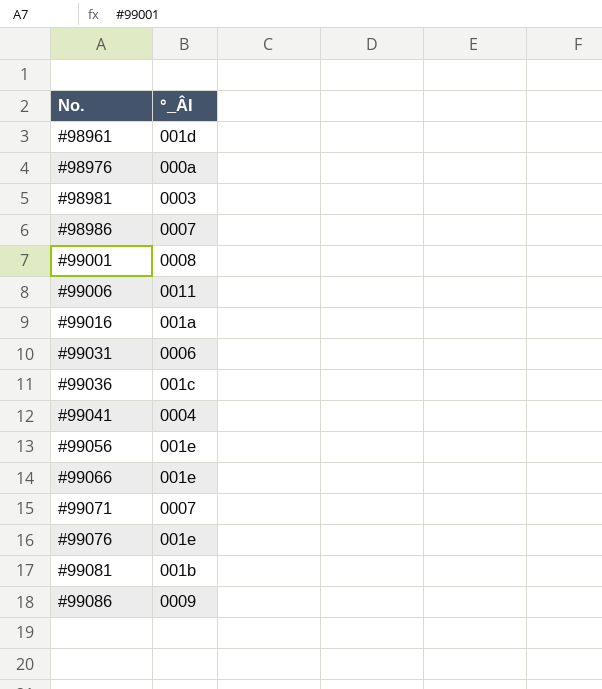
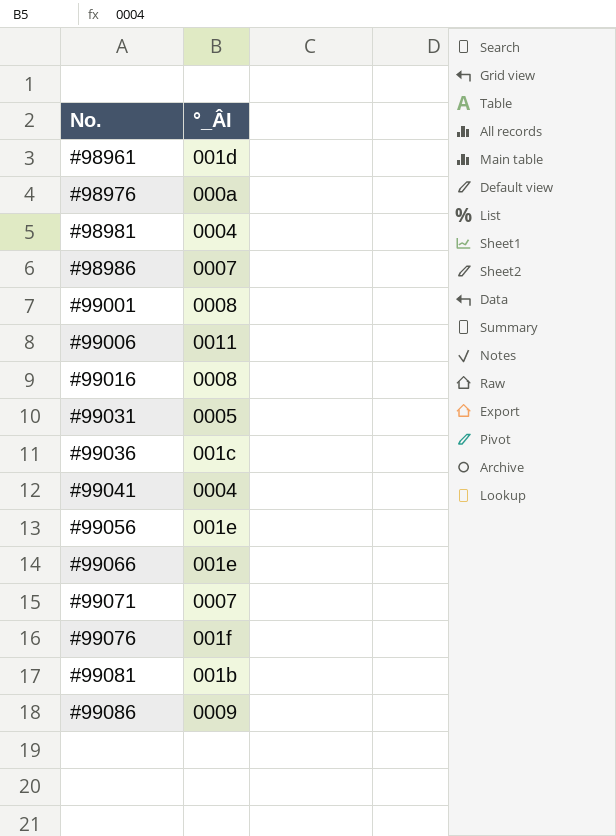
#98981 | °_ÂI: 0003 -> 0004
#99016 | °_ÂI: 001a -> 0008
#99031 | °_ÂI: 0006 -> 0005
#99076 | °_ÂI: 001e -> 001f

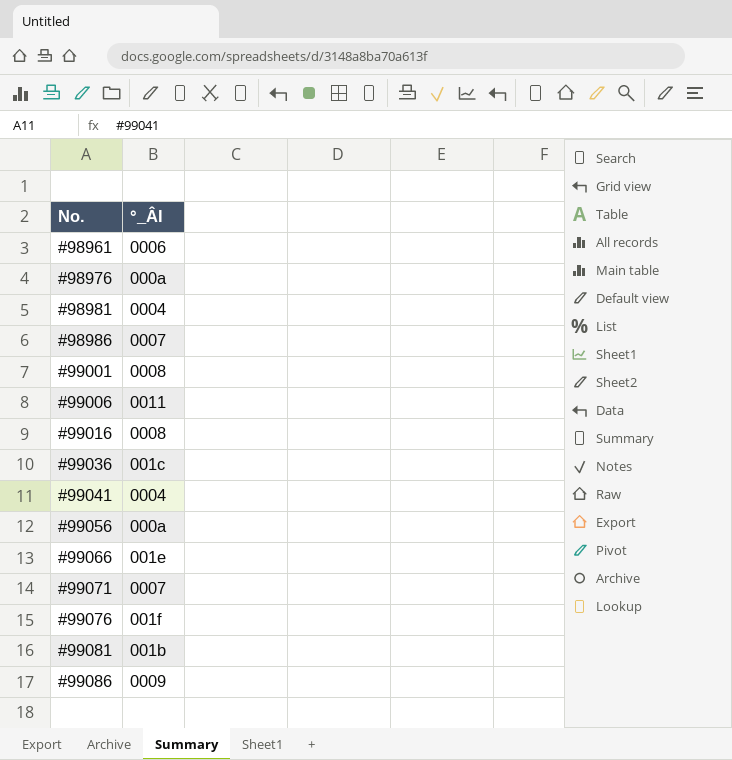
row #99031: 0005 -> none
#98961 | °_ÂI: 001d -> 0006
#99056 | °_ÂI: 001e -> 000a

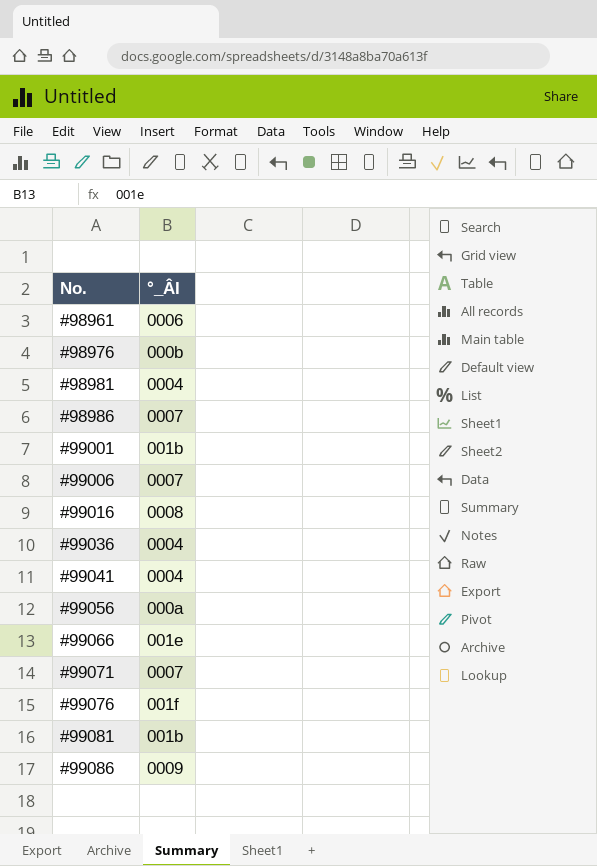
#98976 | °_ÂI: 000a -> 000b
#99001 | °_ÂI: 0008 -> 001b
#99006 | °_ÂI: 0011 -> 0007
#99036 | °_ÂI: 001c -> 0004

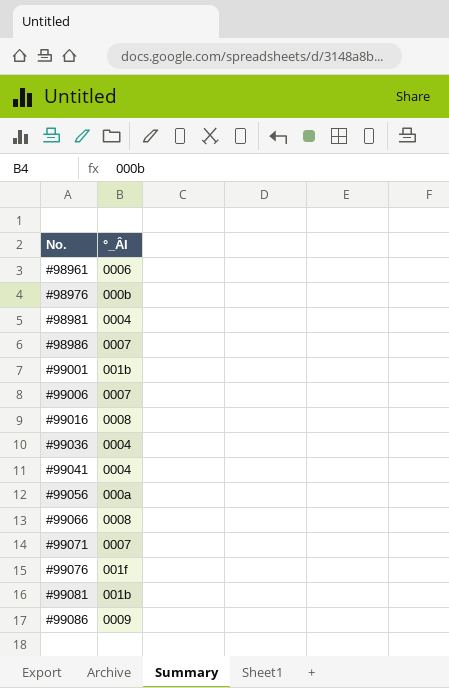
#99066 | °_ÂI: 001e -> 0008

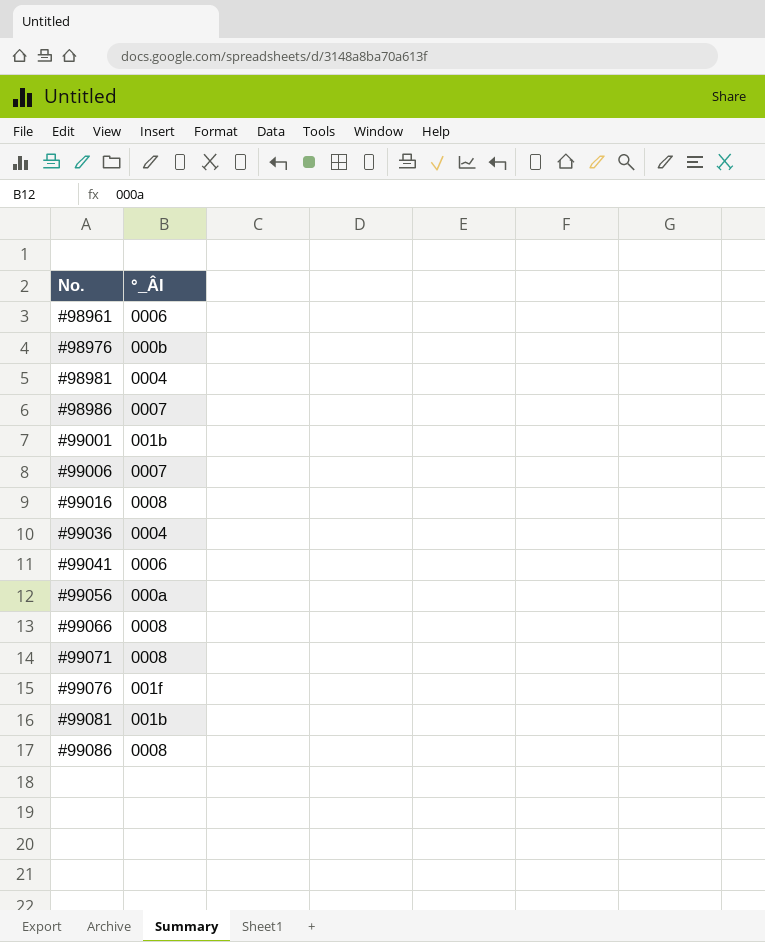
#99041 | °_ÂI: 0004 -> 0006
#99071 | °_ÂI: 0007 -> 0008
#99086 | °_ÂI: 0009 -> 0008

